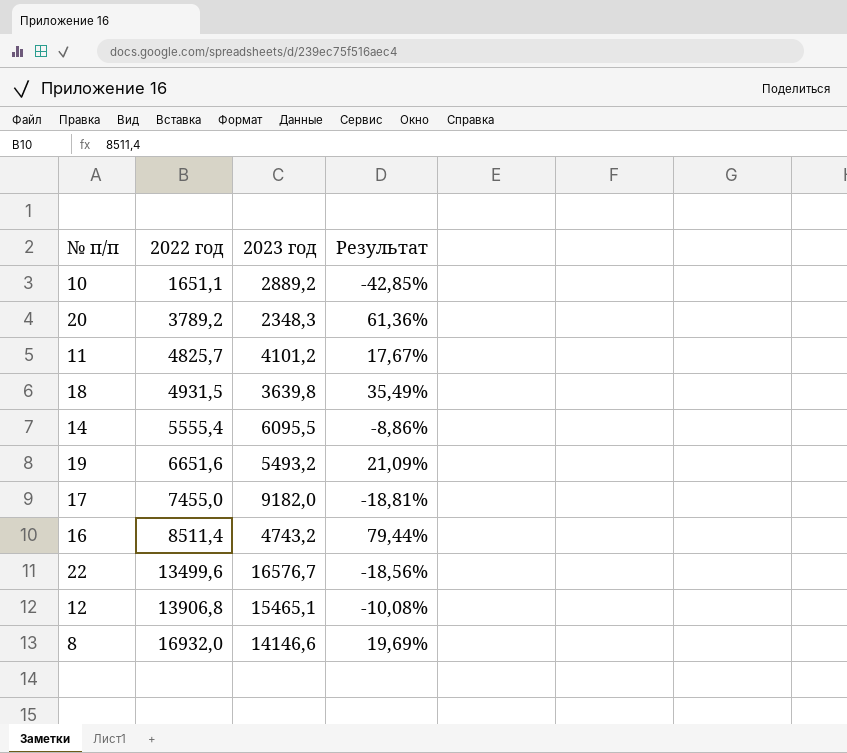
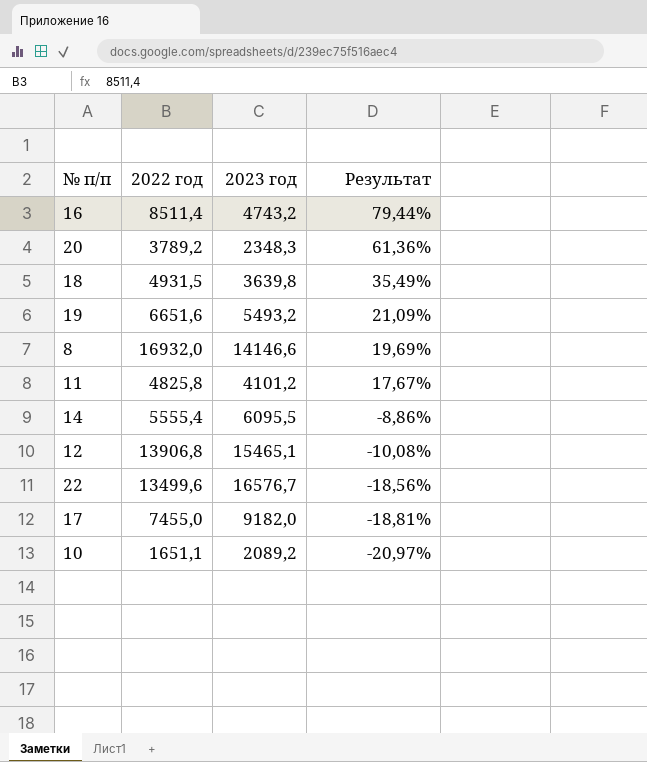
row order: 2022 год ascending -> Результат descending
11 | 2022 год: 4825,7 -> 4825,8
10 | 2023 год: 2889,2 -> 2089,2
10 | Результат: -42,85% -> -20,97%

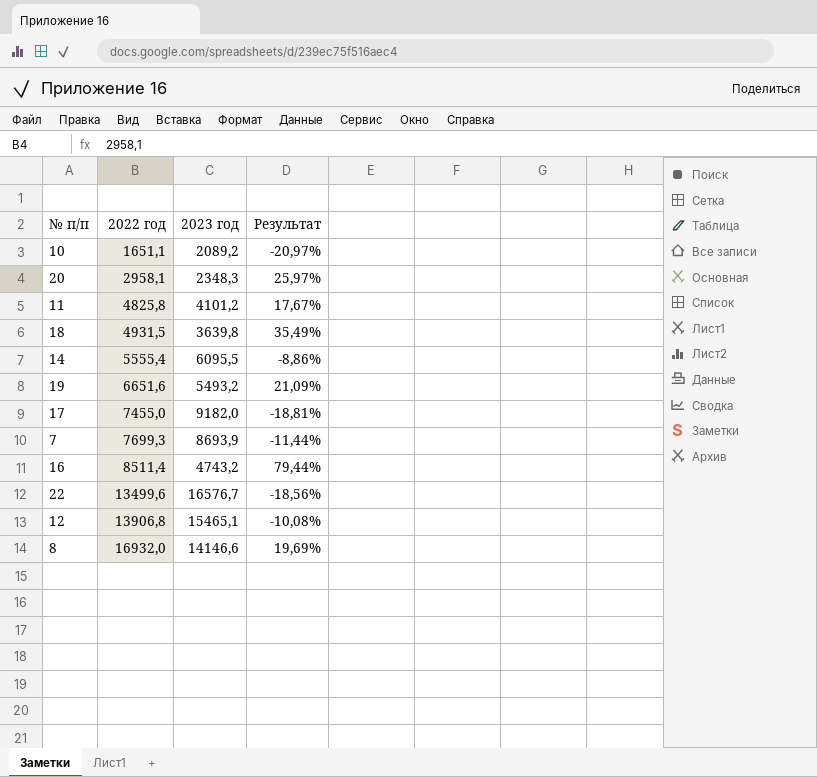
row order: Результат descending -> 2022 год ascending
20 | 2022 год: 3789,2 -> 2958,1
20 | Результат: 61,36% -> 25,97%
row 7: none -> 7699,3 | 8693,9 | -11,44%

